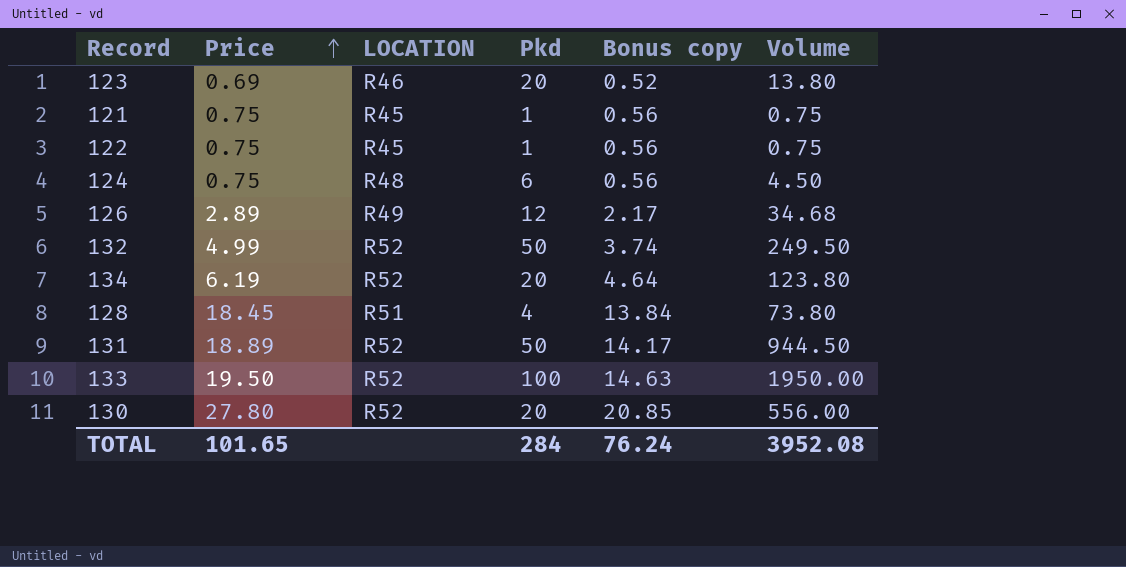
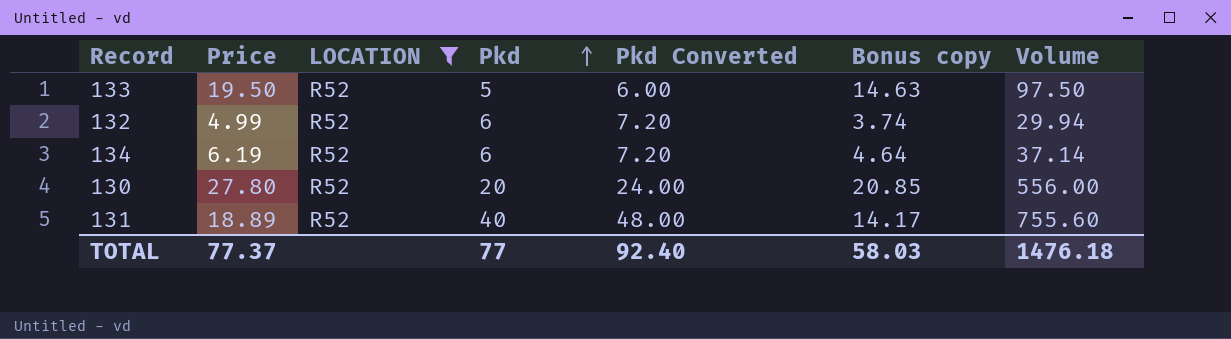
filter: none -> LOCATION = R52
row order: Price ascending -> Pkd ascending
column Pkd Converted | formula: none -> [Pkd] * 1.2
133 | Pkd: 100 -> 5
133 | Volume: 1950.00 -> 97.50
132 | Pkd: 50 -> 6
132 | Volume: 249.50 -> 29.94
134 | Pkd: 20 -> 6
134 | Volume: 123.80 -> 37.14
131 | Pkd: 50 -> 40
131 | Volume: 944.50 -> 755.60
TOTAL | Price: 101.65 -> 77.37
TOTAL | Pkd: 284 -> 77
TOTAL | Bonus copy: 76.24 -> 58.03
TOTAL | Volume: 3952.08 -> 1476.18

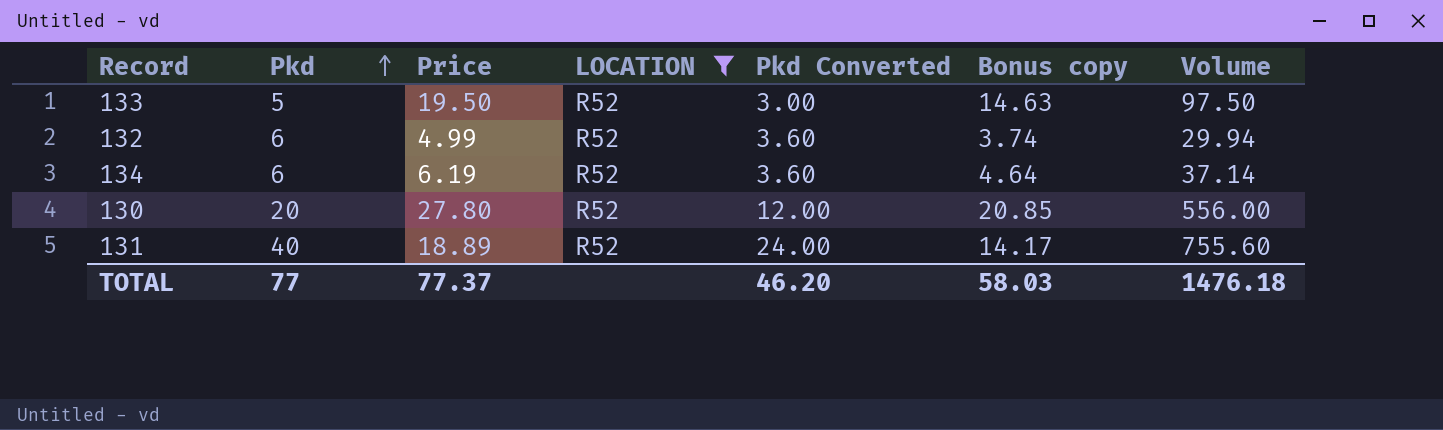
column Pkd | position: 4 -> 2
column Pkd Converted | formula: [Pkd] * 1.2 -> [Pkd] * 0.6
TOTAL | Pkd Converted: 92.40 -> 46.20

